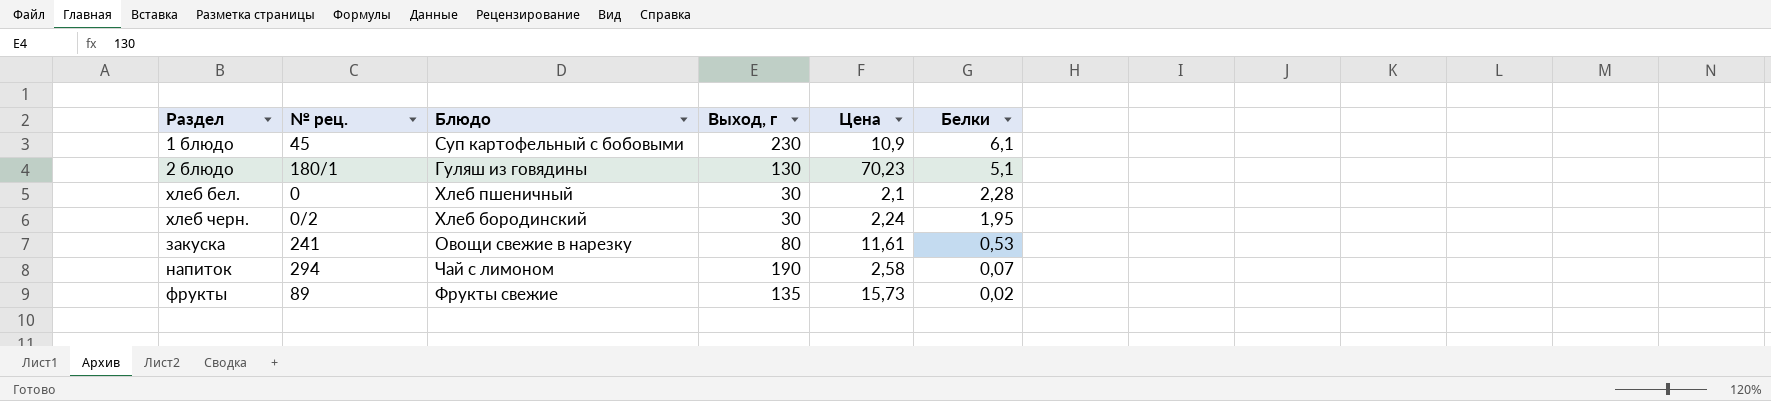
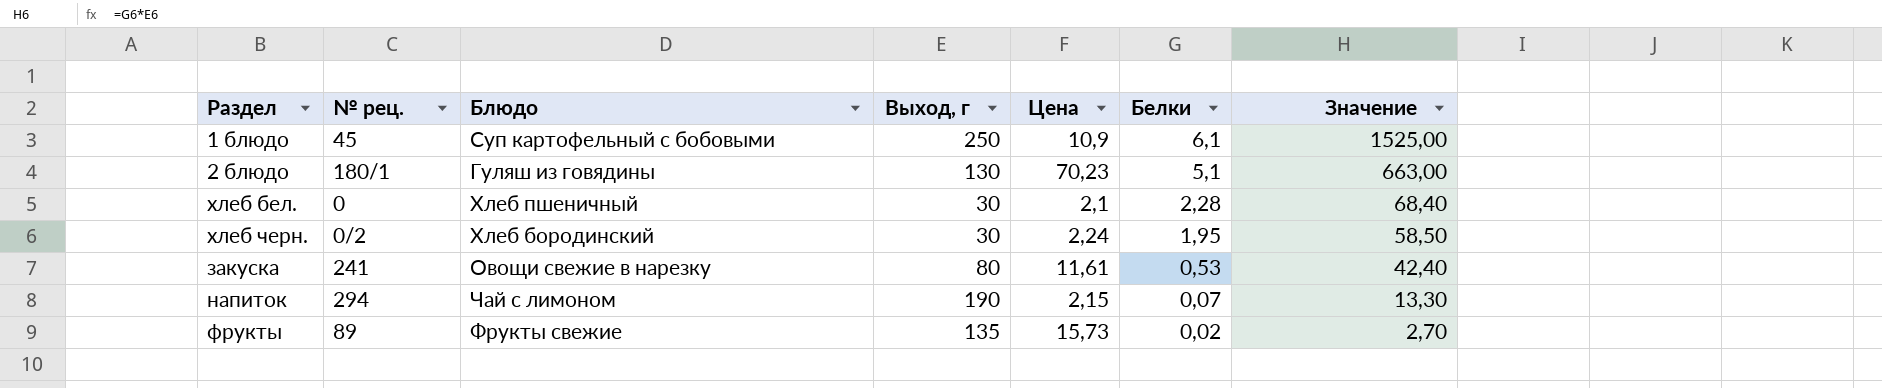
column Значение | formula: none -> [Выход, г] * [Белки]
1 блюдо | Выход, г: 230 -> 250
напиток | Цена: 2,58 -> 2,15

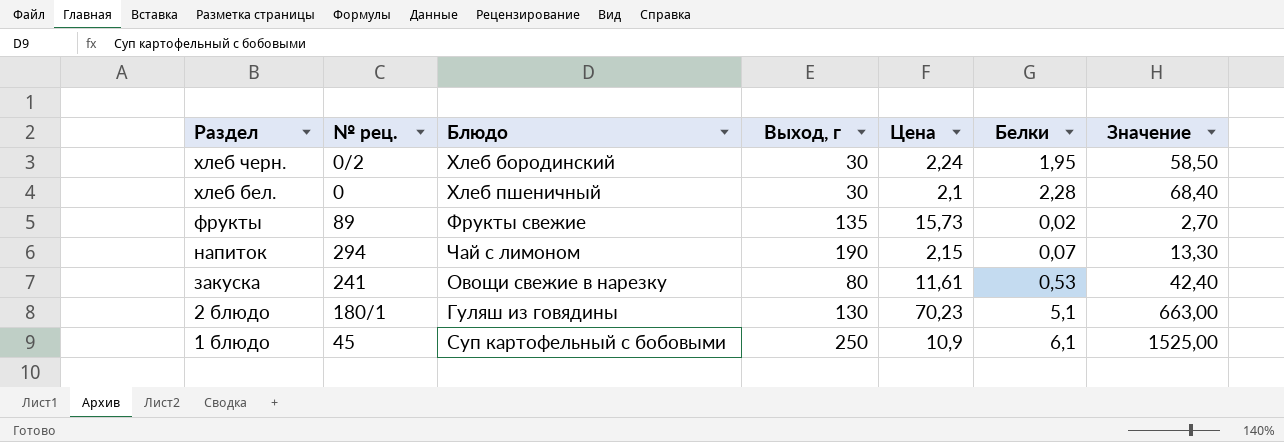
row order: Белки descending -> Раздел descending

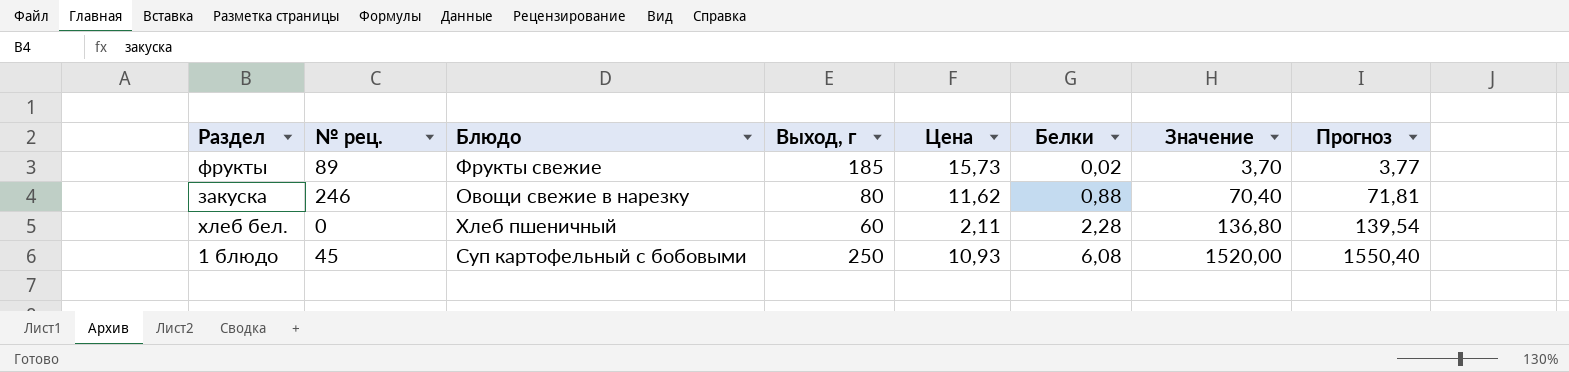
row order: Раздел descending -> Белки ascending
column Прогноз | formula: none -> [Значение] * 1,02
row хлеб черн.: 0/2 | Хлеб бородинский | 30 | 2,24 | 1,95 | 58,50 -> none
row напиток: 294 | Чай с лимоном | 190 | 2,15 | 0,07 | 13,30 -> none
row 2 блюдо: 180/1 | Гуляш из говядины | 130 | 70,23 | 5,1 | 663,00 -> none
фрукты | Выход, г: 135 -> 185
фрукты | Значение: 2,70 -> 3,70
закуска | № рец.: 241 -> 246
закуска | Цена: 11,61 -> 11,62
закуска | Белки: 0,53 -> 0,88
закуска | Значение: 42,40 -> 70,40
хлеб бел. | Выход, г: 30 -> 60
хлеб бел. | Цена: 2,1 -> 2,11
хлеб бел. | Значение: 68,40 -> 136,80
1 блюдо | Цена: 10,9 -> 10,93
1 блюдо | Белки: 6,1 -> 6,08
1 блюдо | Значение: 1525,00 -> 1520,00

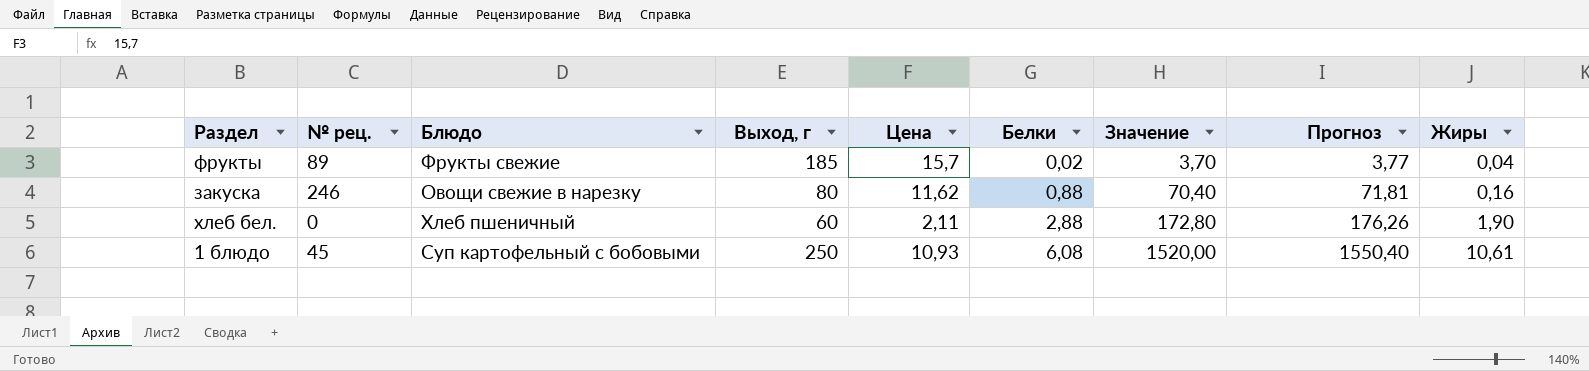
column Жиры | position: none -> 9
фрукты | Цена: 15,73 -> 15,7
хлеб бел. | Белки: 2,28 -> 2,88
хлеб бел. | Значение: 136,80 -> 172,80
хлеб бел. | Прогноз: 139,54 -> 176,26

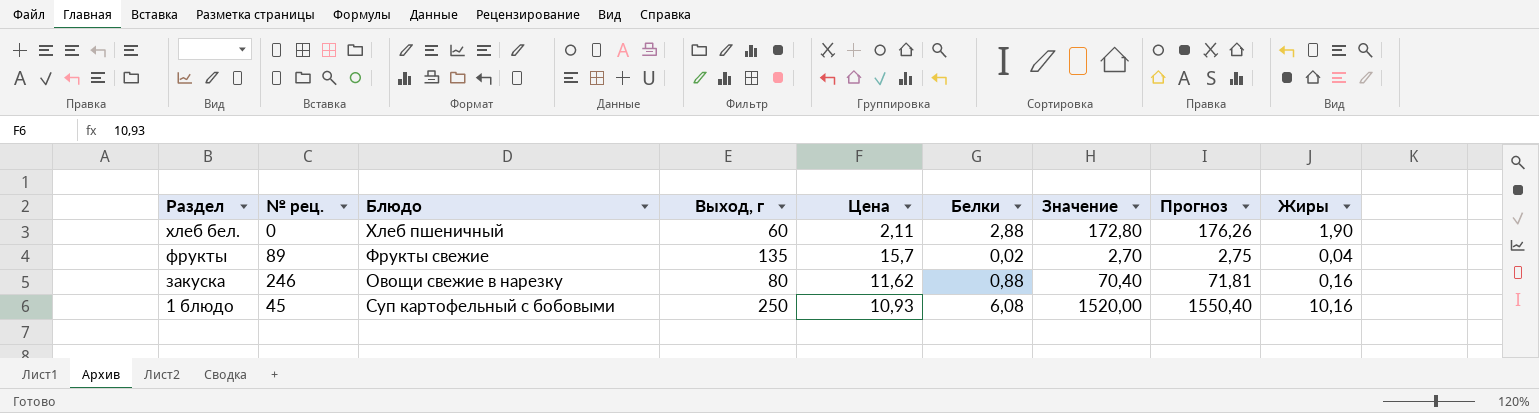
row order: Белки ascending -> Раздел descending
фрукты | Выход, г: 185 -> 135
фрукты | Значение: 3,70 -> 2,70
фрукты | Прогноз: 3,77 -> 2,75
1 блюдо | Жиры: 10,61 -> 10,16

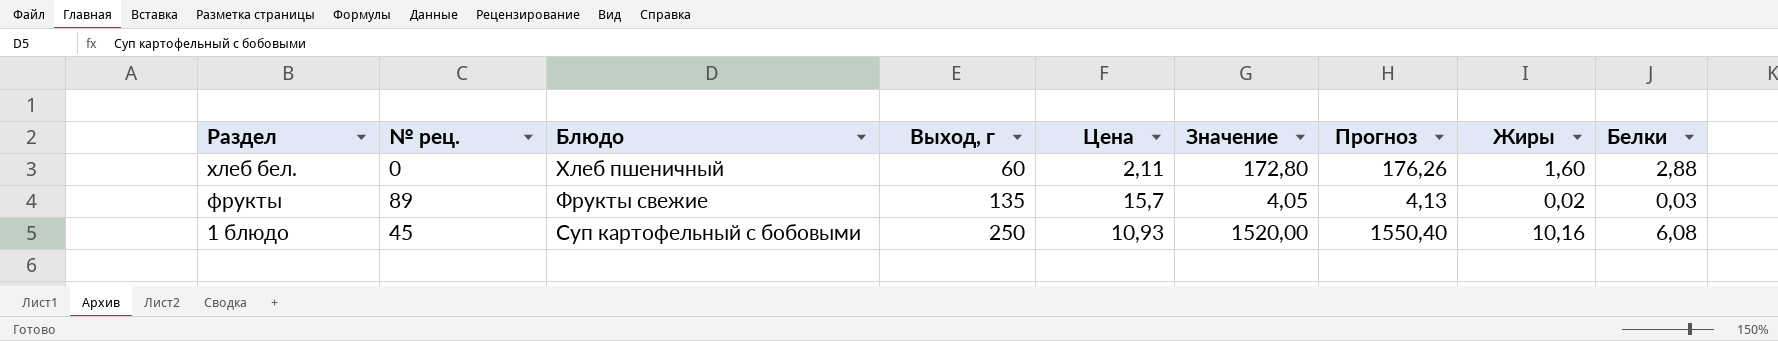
column Белки | position: 6 -> 9
row закуска: 246 | Овощи свежие в нарезку | 80 | 11,62 | 0,88 | 70,40 | 71,81 | 0,16 -> none
хлеб бел. | Жиры: 1,90 -> 1,60
фрукты | Значение: 2,70 -> 4,05
фрукты | Прогноз: 2,75 -> 4,13
фрукты | Жиры: 0,04 -> 0,02
фрукты | Белки: 0,02 -> 0,03

